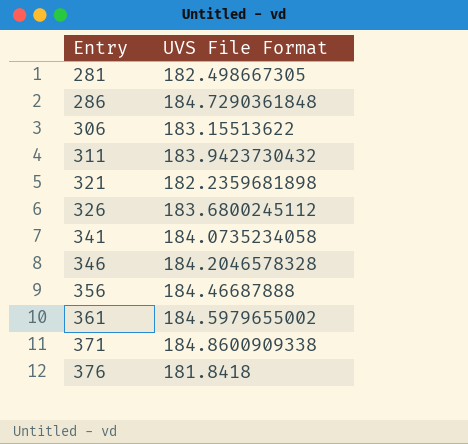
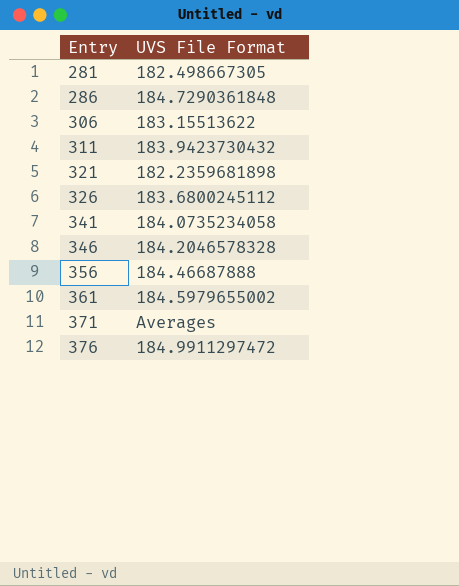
371 | UVS File Format: 184.8600909338 -> Averages
376 | UVS File Format: 181.8418 -> 184.9911297472

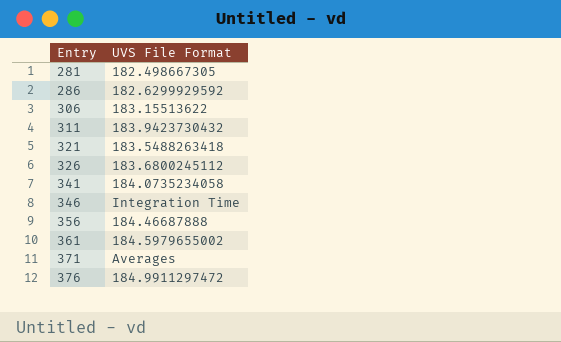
286 | UVS File Format: 184.7290361848 -> 182.6299929592
321 | UVS File Format: 182.2359681898 -> 183.5488263418
346 | UVS File Format: 184.2046578328 -> Integration Time

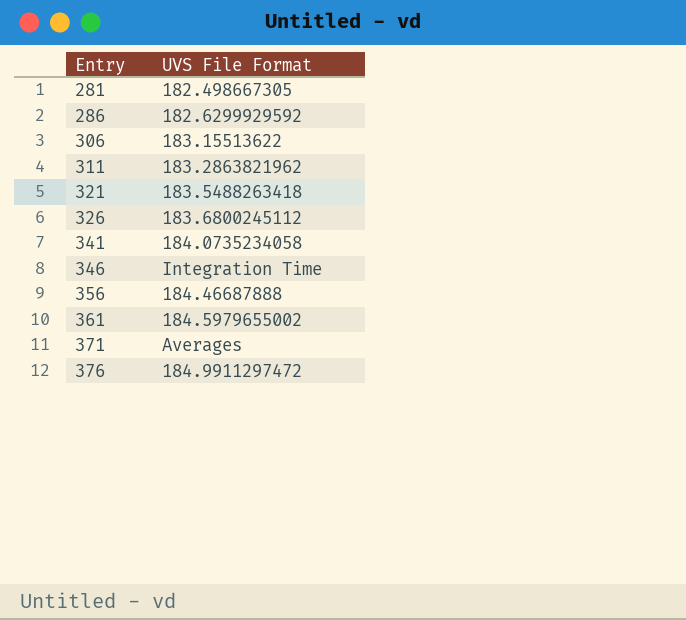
311 | UVS File Format: 183.9423730432 -> 183.2863821962

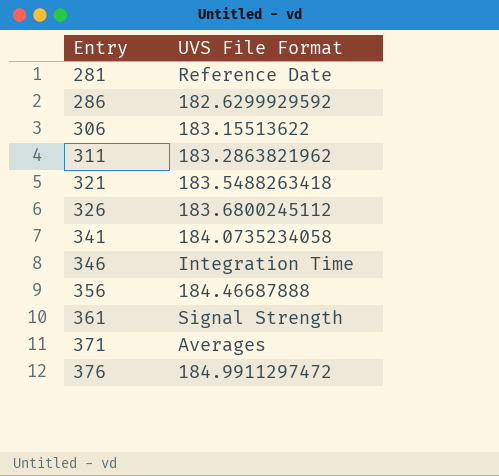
281 | UVS File Format: 182.498667305 -> Reference Date
361 | UVS File Format: 184.5979655002 -> Signal Strength

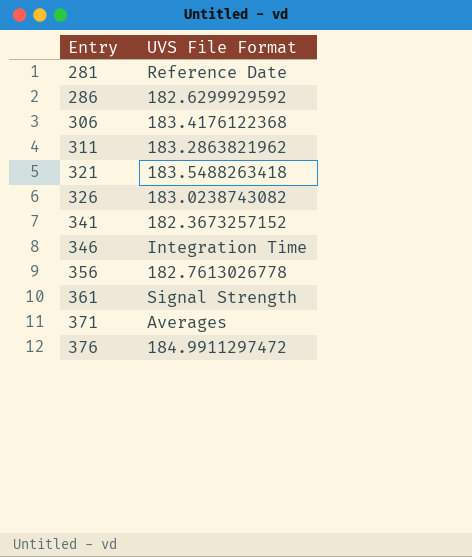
306 | UVS File Format: 183.15513622 -> 183.4176122368
326 | UVS File Format: 183.6800245112 -> 183.0238743082
341 | UVS File Format: 184.0735234058 -> 182.3673257152
356 | UVS File Format: 184.46687888 -> 182.7613026778

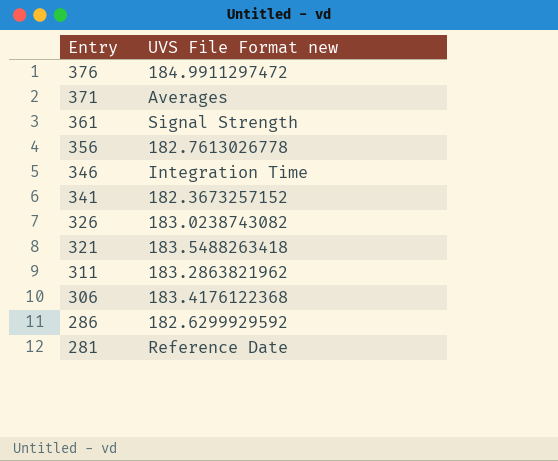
row order: Entry ascending -> Entry descending
column name: UVS File Format -> UVS File Format new

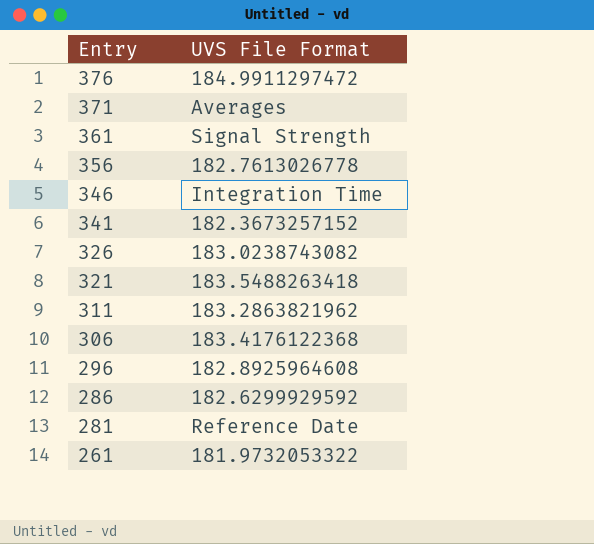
column name: UVS File Format new -> UVS File Format
row 296: none -> 182.8925964608
row 261: none -> 181.9732053322

